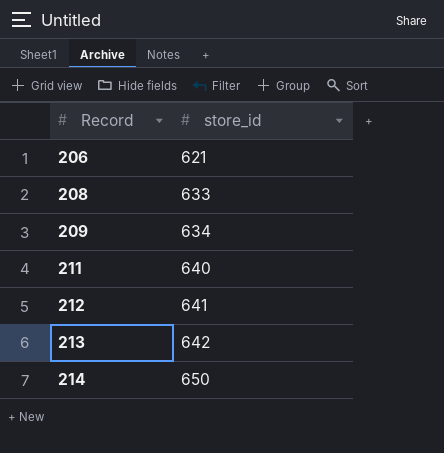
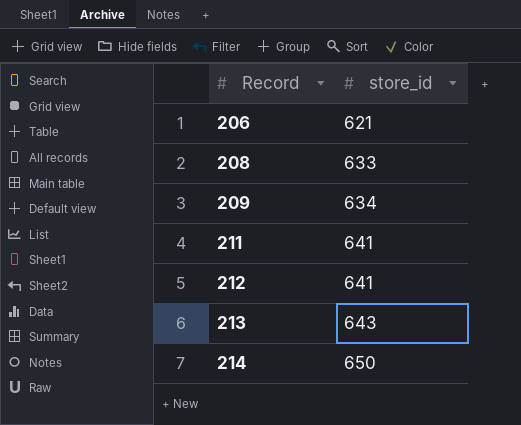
211 | store_id: 640 -> 641
213 | store_id: 642 -> 643

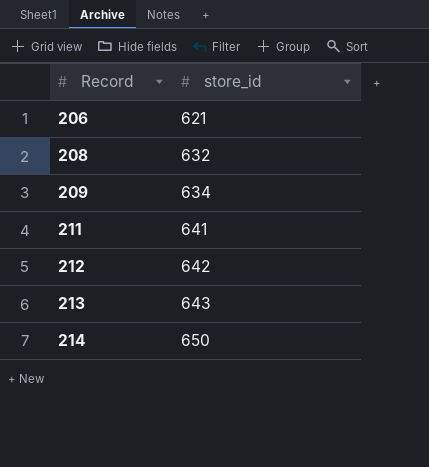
208 | store_id: 633 -> 632
212 | store_id: 641 -> 642

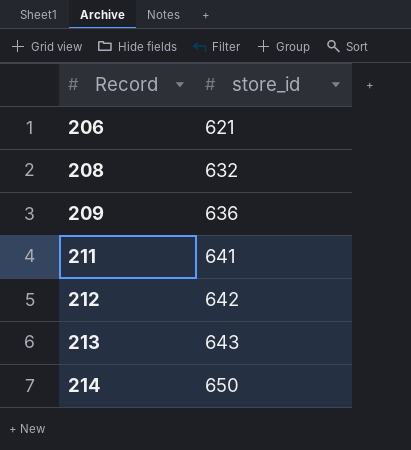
209 | store_id: 634 -> 636

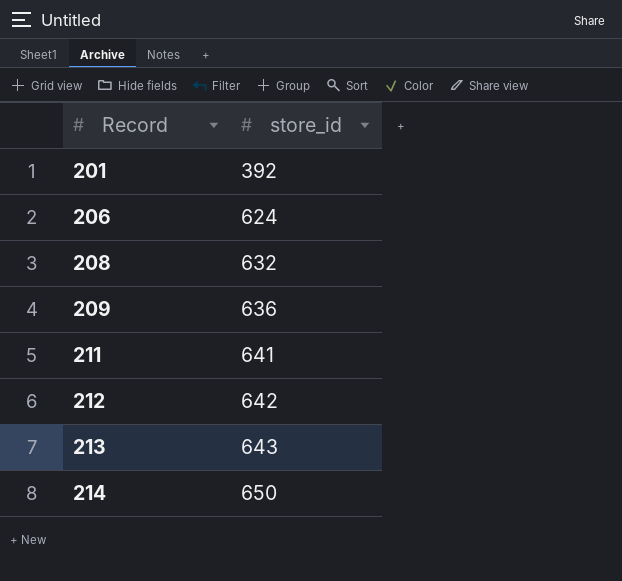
row 201: none -> 392
206 | store_id: 621 -> 624

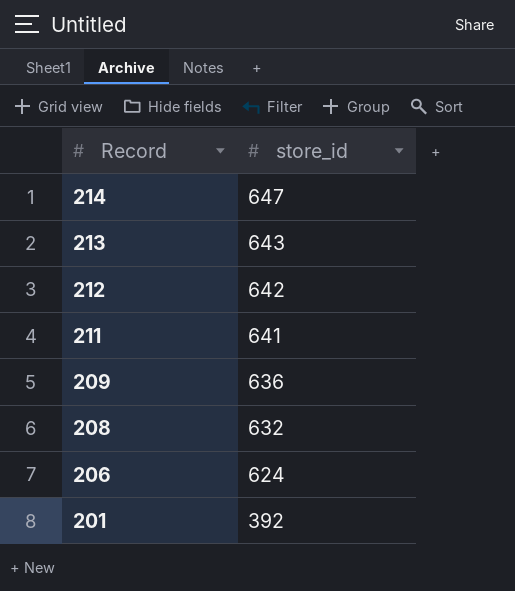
row order: Record ascending -> Record descending
214 | store_id: 650 -> 647

